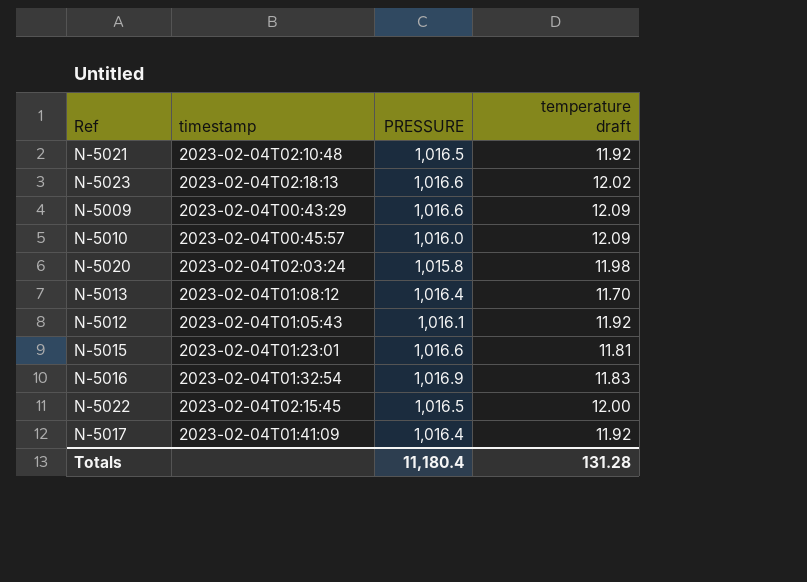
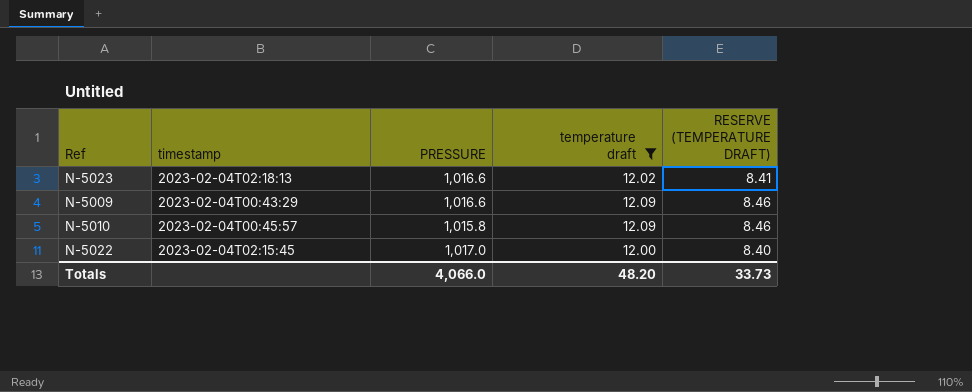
filter: none -> temperature draft >= 12.00
column RESERVE (TEMPERATURE DRAFT) | formula: none -> [temperature draft] * 0.7
N-5010 | PRESSURE: 1,016.0 -> 1,015.8
N-5022 | PRESSURE: 1,016.5 -> 1,017.0
Totals | PRESSURE: 11,180.4 -> 4,066.0
Totals | temperature draft: 131.28 -> 48.20

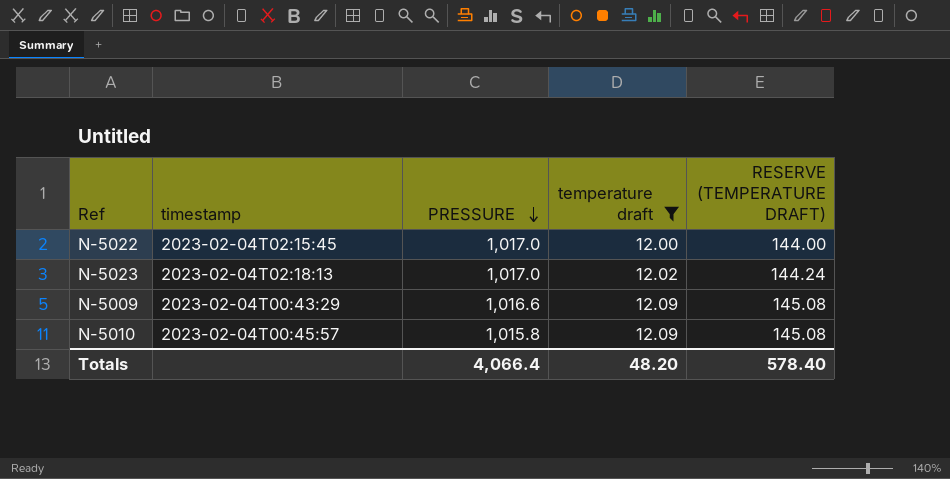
row order: none -> PRESSURE descending
column RESERVE (TEMPERATURE DRAFT) | formula: [temperature draft] * 0.7 -> [temperature draft] * 12
N-5023 | PRESSURE: 1,016.6 -> 1,017.0
Totals | PRESSURE: 4,066.0 -> 4,066.4
Totals | RESERVE (TEMPERATURE DRAFT): 33.73 -> 578.40

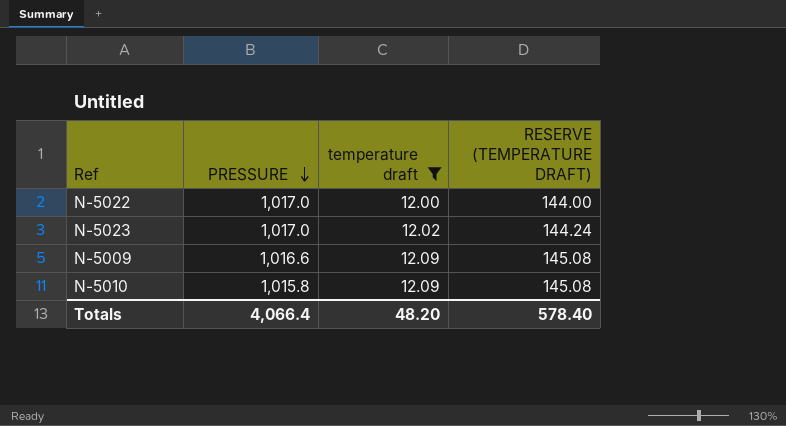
column timestamp | position: 2 -> none

